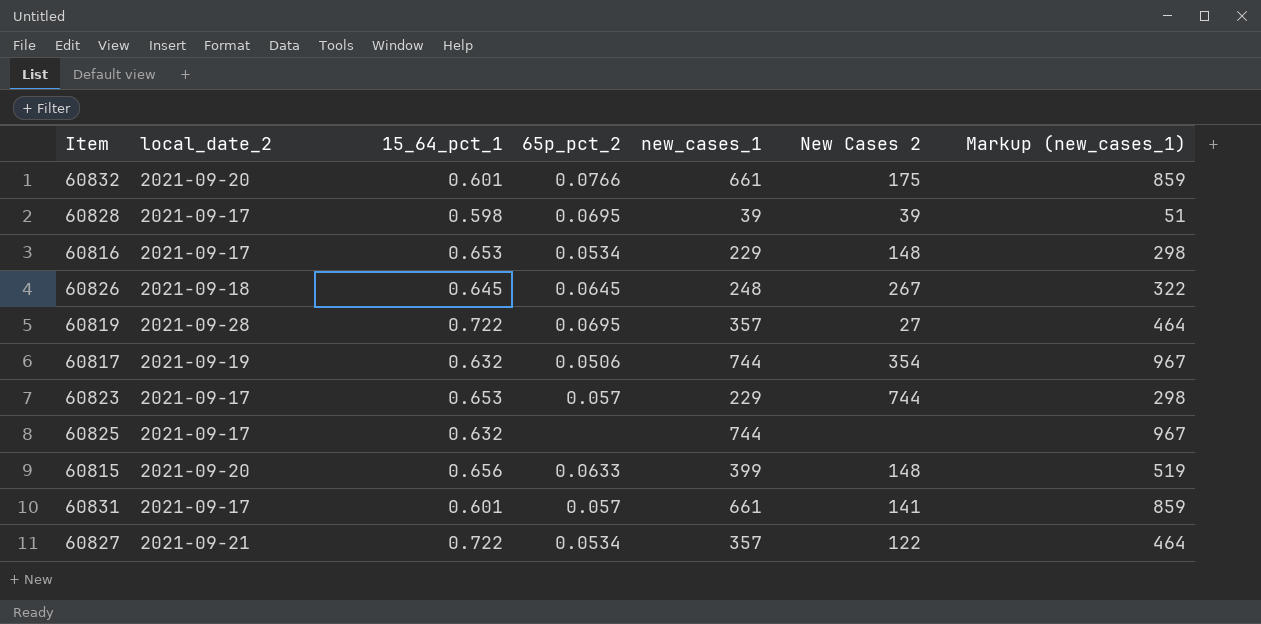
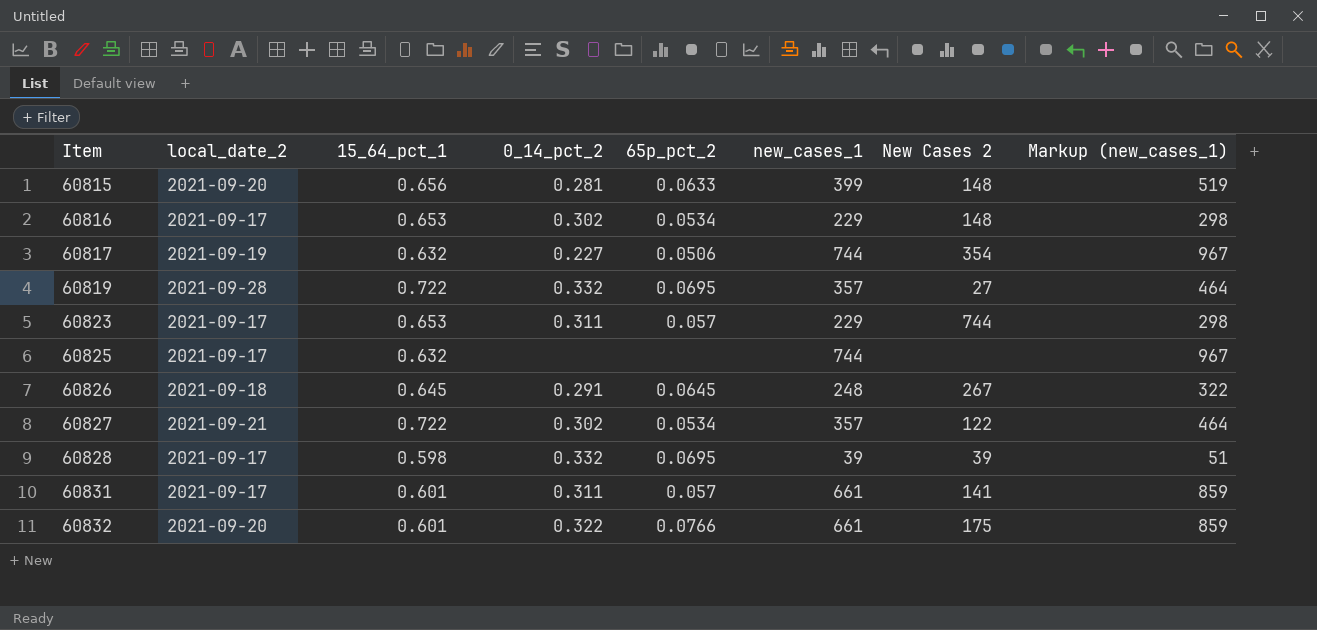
row order: none -> Item ascending
column 0_14_pct_2 | position: none -> 4

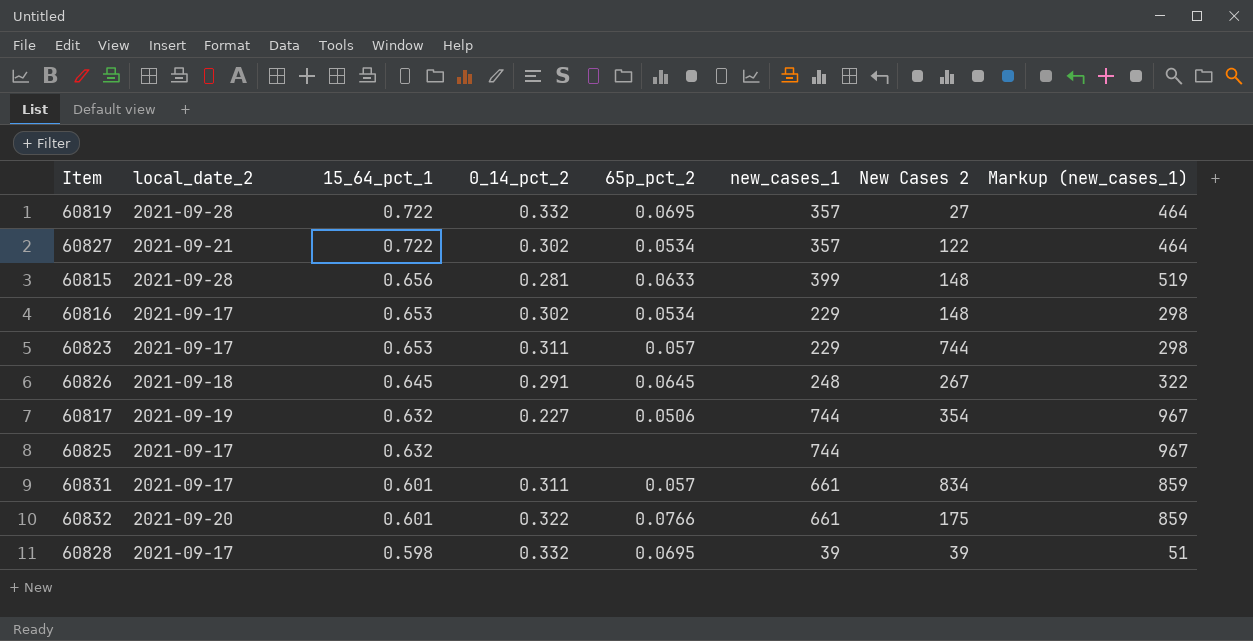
row order: Item ascending -> 15_64_pct_1 descending
60815 | local_date_2: 2021-09-20 -> 2021-09-28
60831 | New Cases 2: 141 -> 834

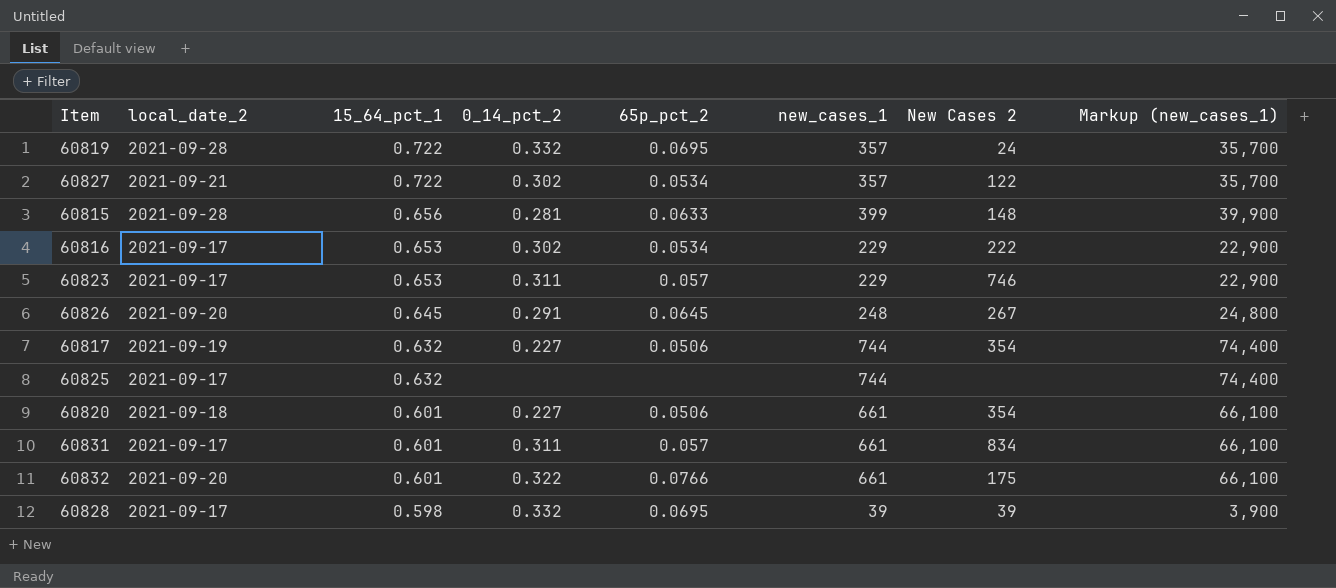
column Markup (new_cases_1) | formula: [new_cases_1] * 1.3 -> [new_cases_1] * 100
60819 | New Cases 2: 27 -> 24
60816 | New Cases 2: 148 -> 222
60823 | New Cases 2: 744 -> 746
60826 | local_date_2: 2021-09-18 -> 2021-09-20
row 60820: none -> 2021-09-18 | 0.601 | 0.227 | 0.0506 | 661 | 354 | 66,100

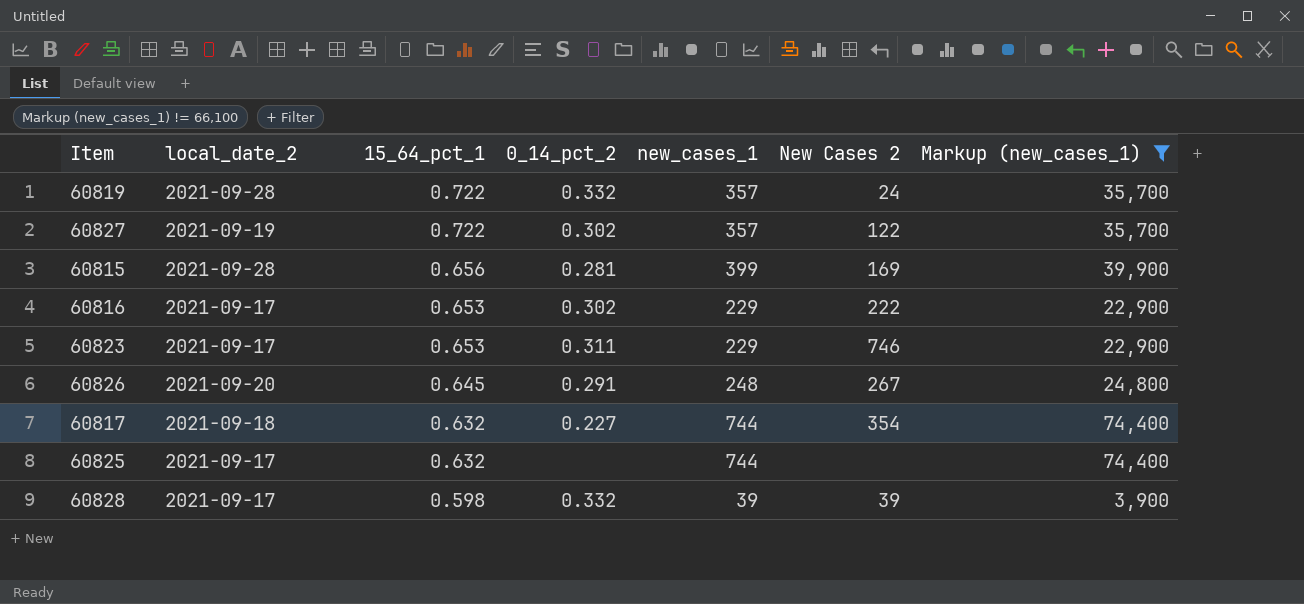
filter: none -> Markup (new_cases_1) != 66,100
column 65p_pct_2 | position: 5 -> none
60827 | local_date_2: 2021-09-21 -> 2021-09-19
60815 | New Cases 2: 148 -> 169
60817 | local_date_2: 2021-09-19 -> 2021-09-18

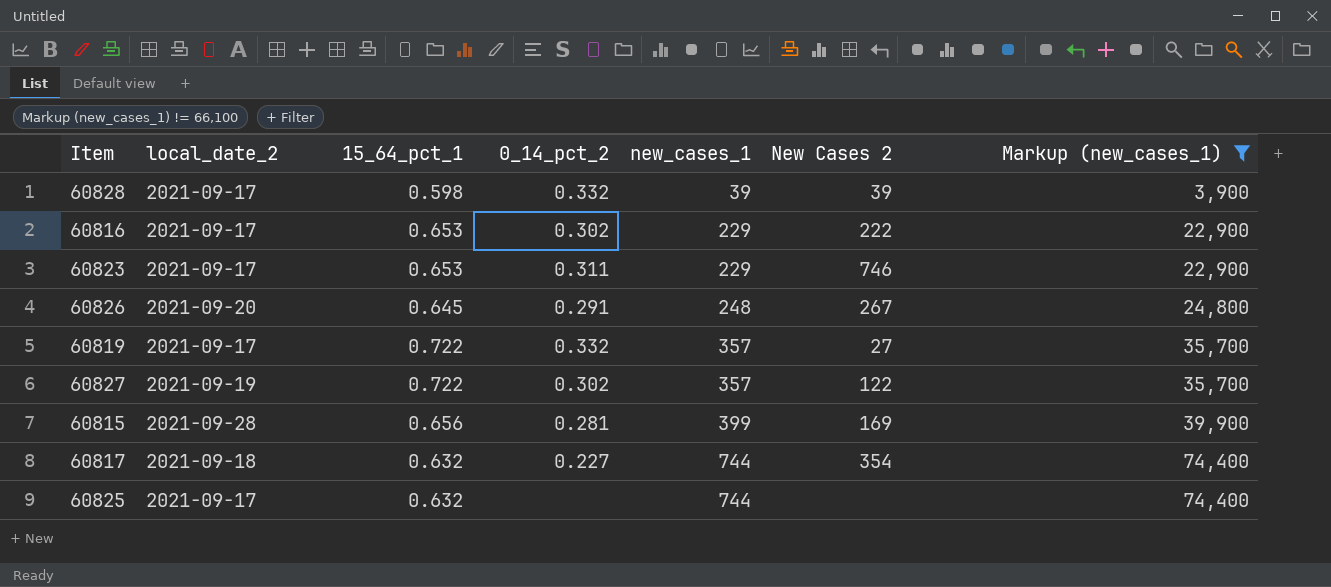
row order: 15_64_pct_1 descending -> new_cases_1 ascending
60819 | local_date_2: 2021-09-28 -> 2021-09-17
60819 | New Cases 2: 24 -> 27

